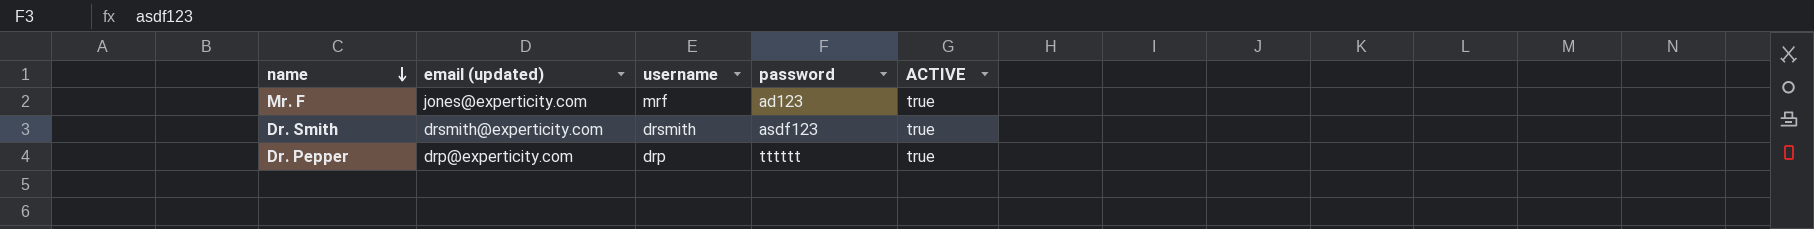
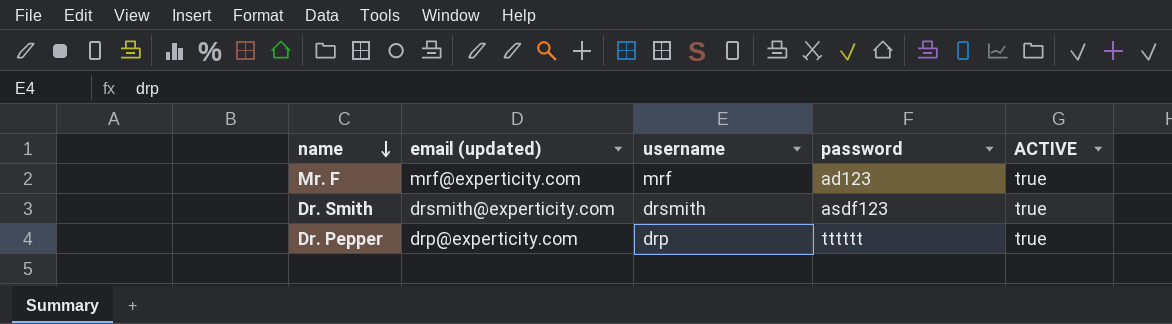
Mr. F | email (updated): jones@experticity.com -> mrf@experticity.com

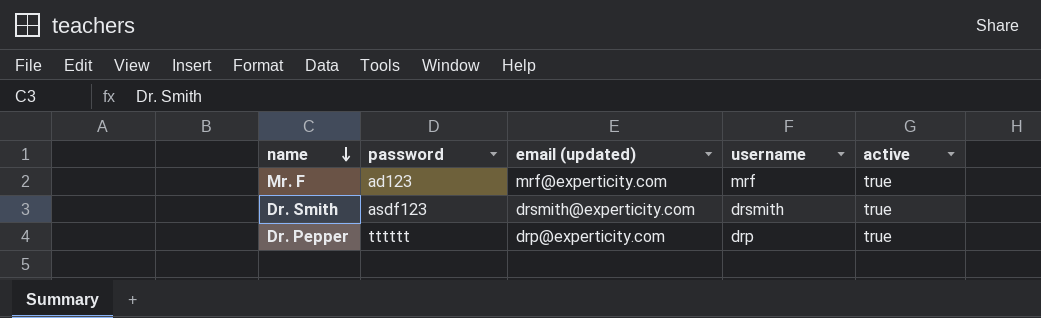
column password | position: 4 -> 2
column name: ACTIVE -> active

